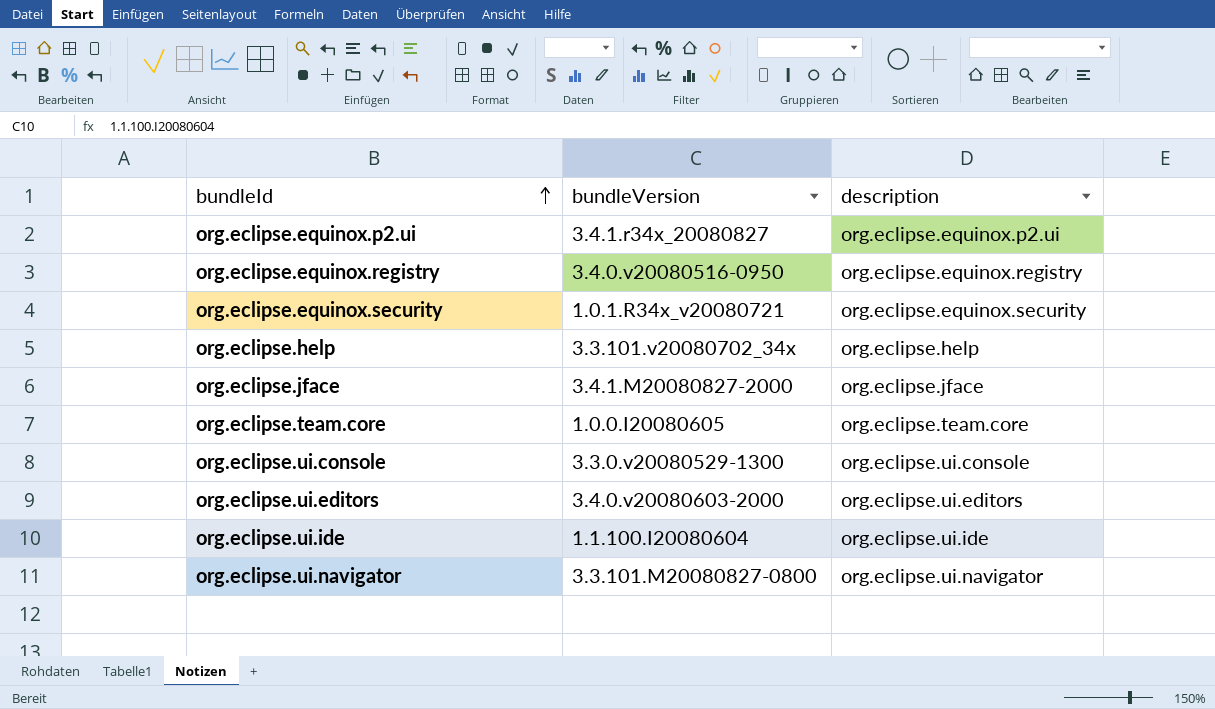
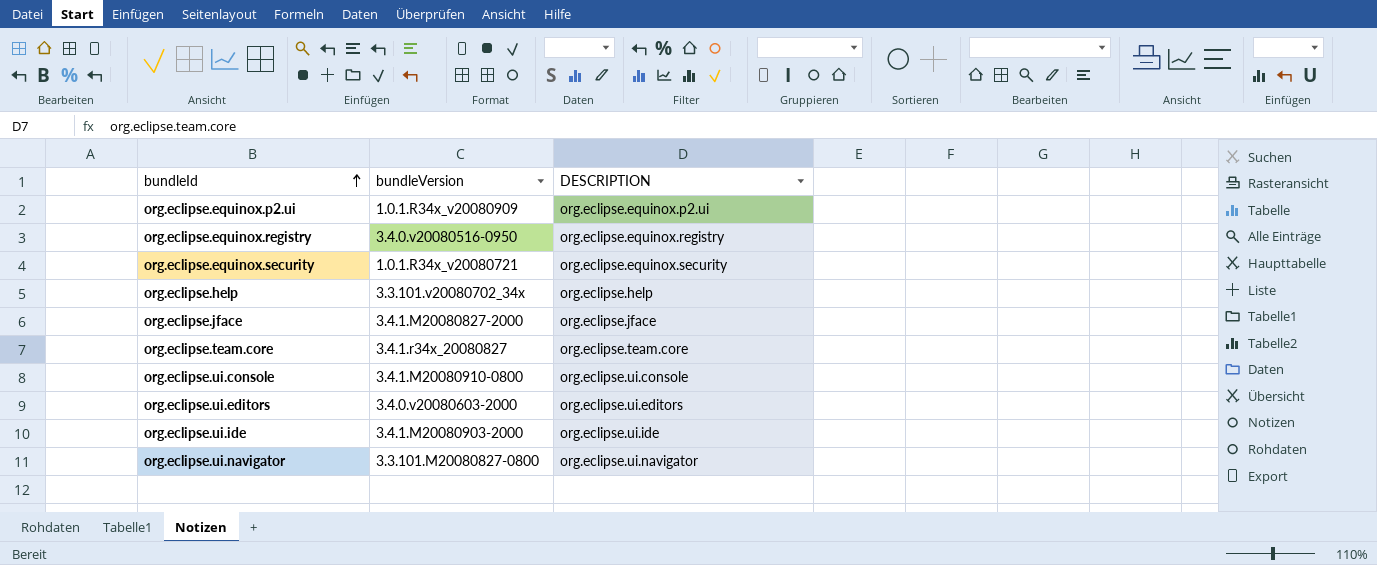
column name: description -> DESCRIPTION
org.eclipse.equinox.p2.ui | bundleVersion: 3.4.1.r34x_20080827 -> 1.0.1.R34x_v20080909
org.eclipse.team.core | bundleVersion: 1.0.0.I20080605 -> 3.4.1.r34x_20080827
org.eclipse.ui.console | bundleVersion: 3.3.0.v20080529-1300 -> 3.4.1.M20080910-0800
org.eclipse.ui.ide | bundleVersion: 1.1.100.I20080604 -> 3.4.1.M20080903-2000

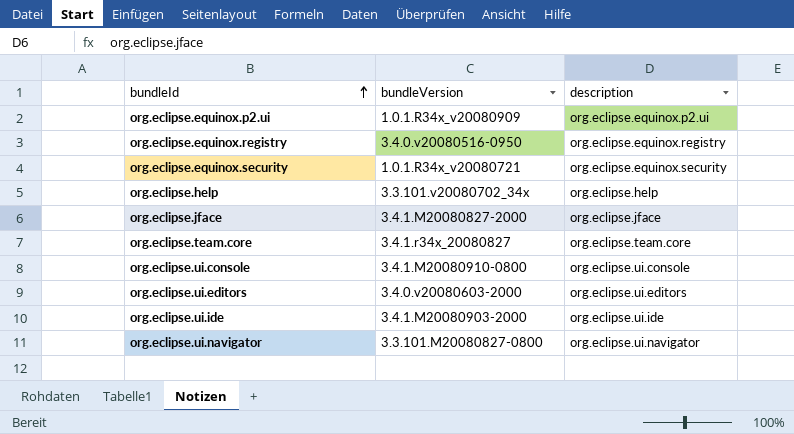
column name: DESCRIPTION -> description

